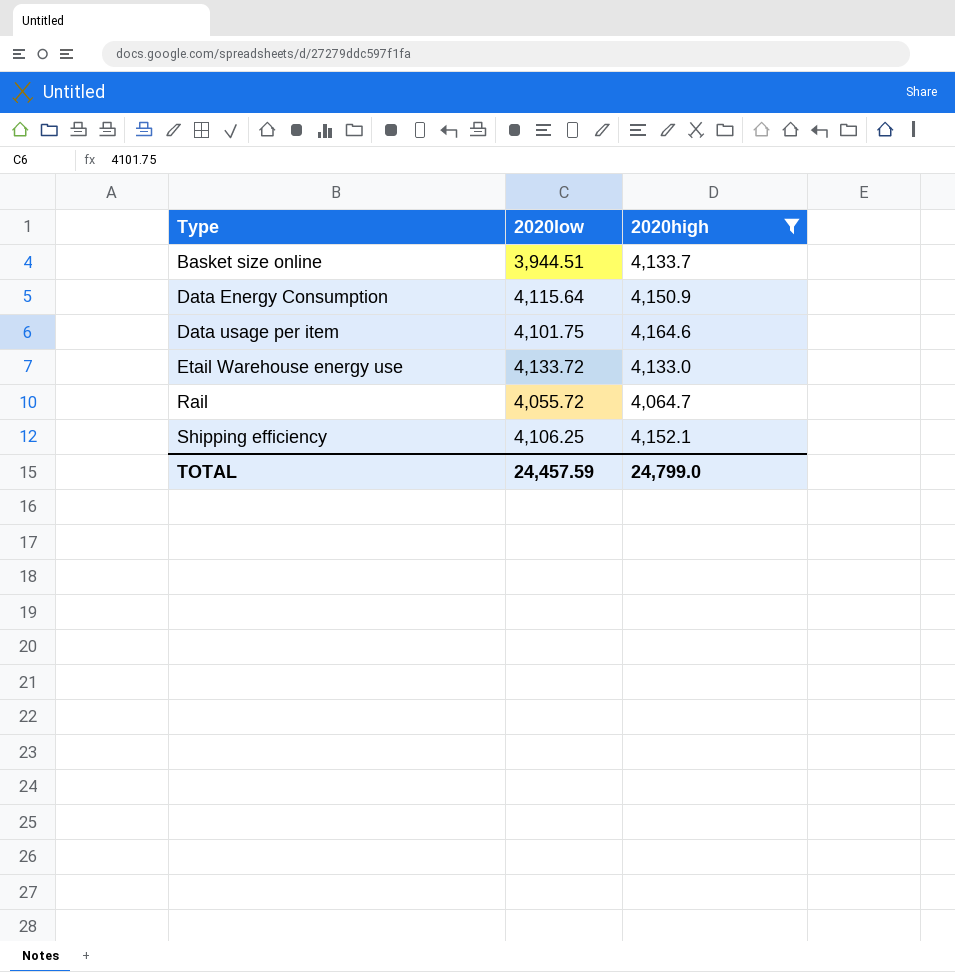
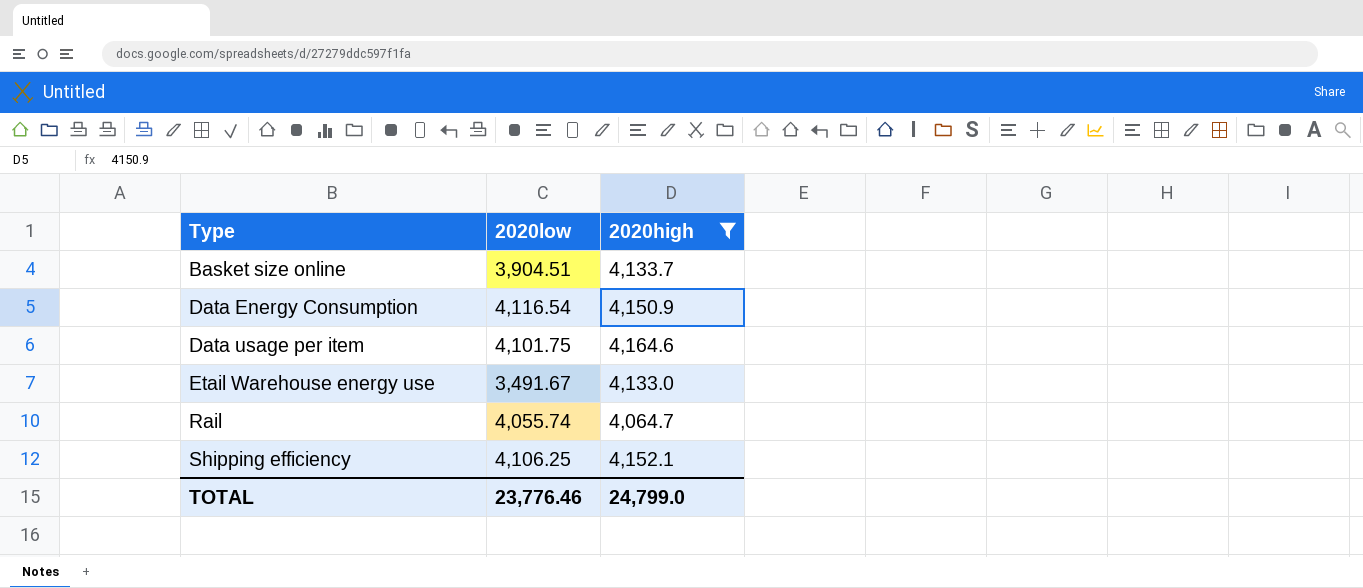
Basket size online | 2020low: 3,944.51 -> 3,904.51
Data Energy Consumption | 2020low: 4,115.64 -> 4,116.54
Etail Warehouse energy use | 2020low: 4,133.72 -> 3,491.67
Rail | 2020low: 4,055.72 -> 4,055.74
TOTAL | 2020low: 24,457.59 -> 23,776.46

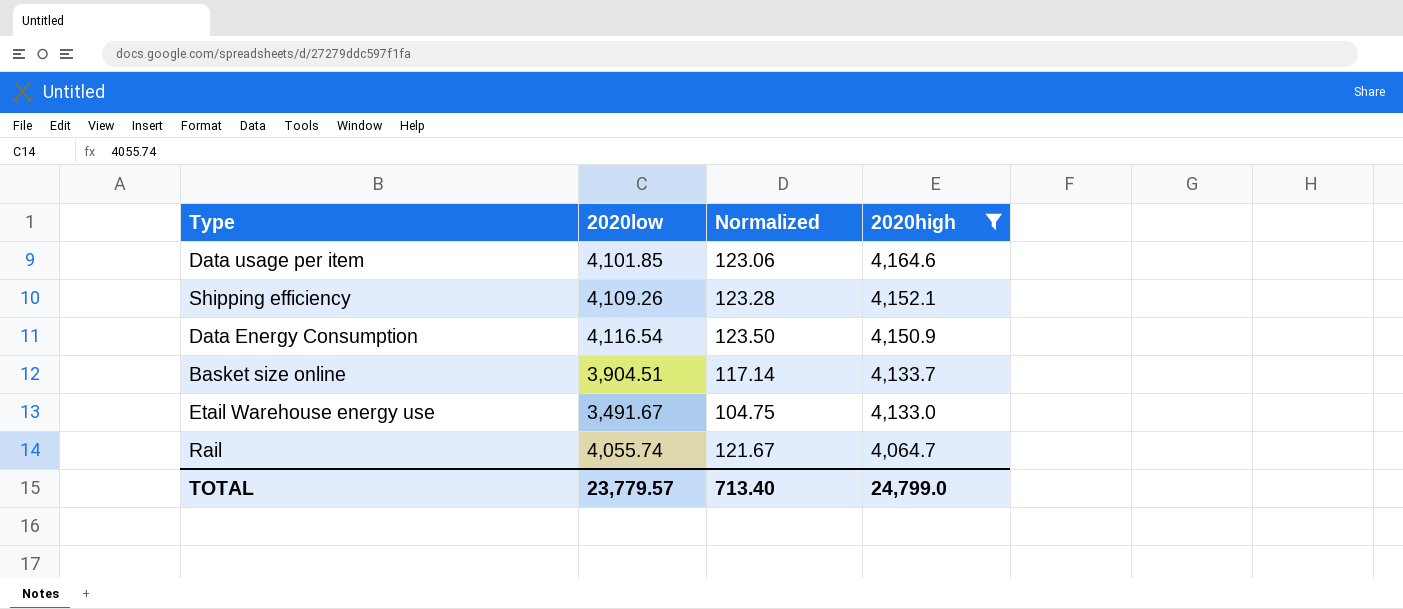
row order: Type ascending -> 2020high descending
column Normalized | formula: none -> [2020low] * 0.03
Data usage per item | 2020low: 4,101.75 -> 4,101.85
Shipping efficiency | 2020low: 4,106.25 -> 4,109.26
TOTAL | 2020low: 23,776.46 -> 23,779.57

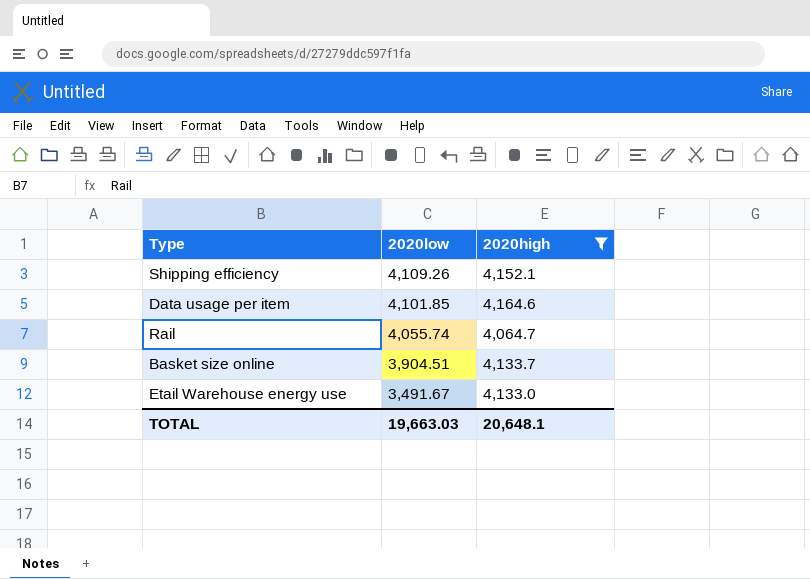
row order: 2020high descending -> 2020low descending
column Normalized | formula: [2020low] * 0.03 -> none
row Data Energy Consumption: 4,116.54 | 123.50 | 4,150.9 -> none
TOTAL | 2020low: 23,779.57 -> 19,663.03
TOTAL | 2020high: 24,799.0 -> 20,648.1

